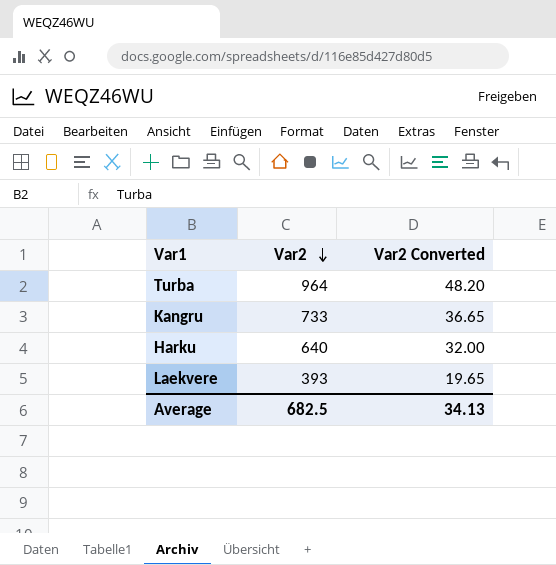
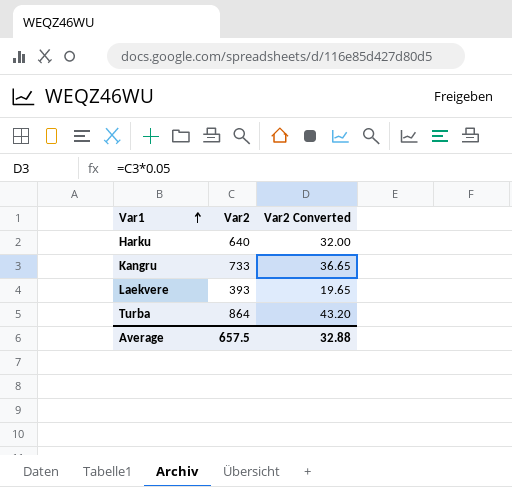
row order: Var2 descending -> Var1 ascending
Turba | Var2: 964 -> 864
Turba | Var2 Converted: 48.20 -> 43.20
Average | Var2: 682.5 -> 657.5
Average | Var2 Converted: 34.13 -> 32.88

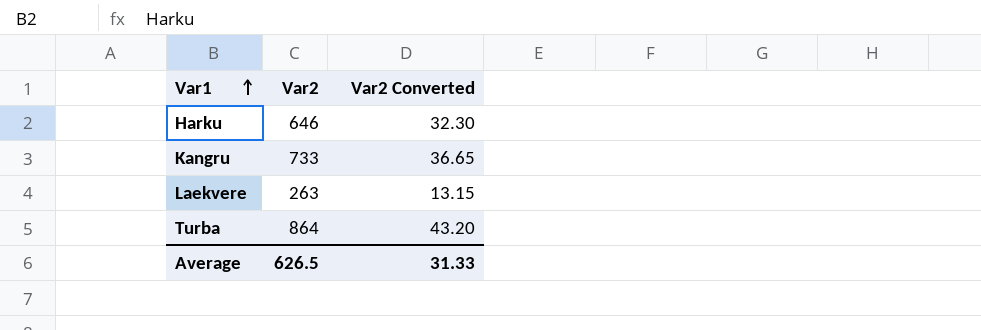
Harku | Var2: 640 -> 646
Harku | Var2 Converted: 32.00 -> 32.30
Laekvere | Var2: 393 -> 263
Laekvere | Var2 Converted: 19.65 -> 13.15
Average | Var2: 657.5 -> 626.5
Average | Var2 Converted: 32.88 -> 31.33

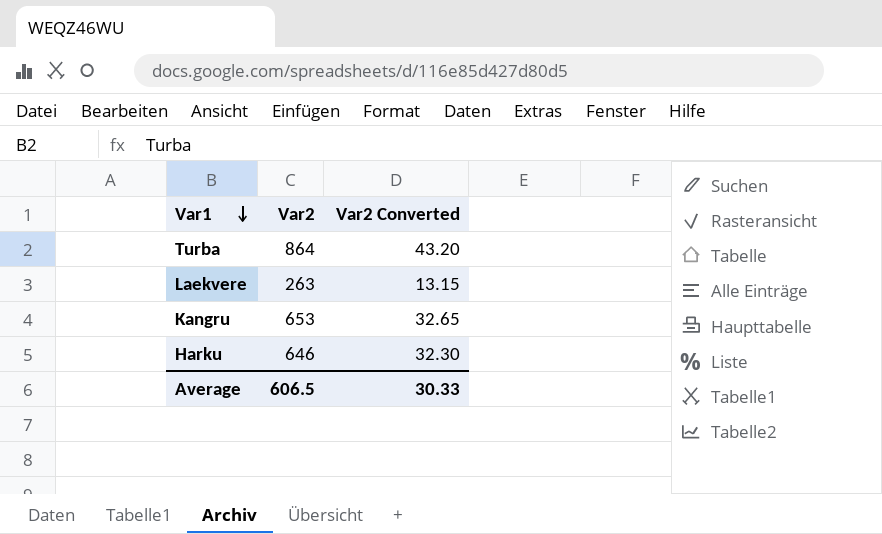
row order: Var1 ascending -> Var1 descending
Kangru | Var2: 733 -> 653
Kangru | Var2 Converted: 36.65 -> 32.65
Average | Var2: 626.5 -> 606.5
Average | Var2 Converted: 31.33 -> 30.33

